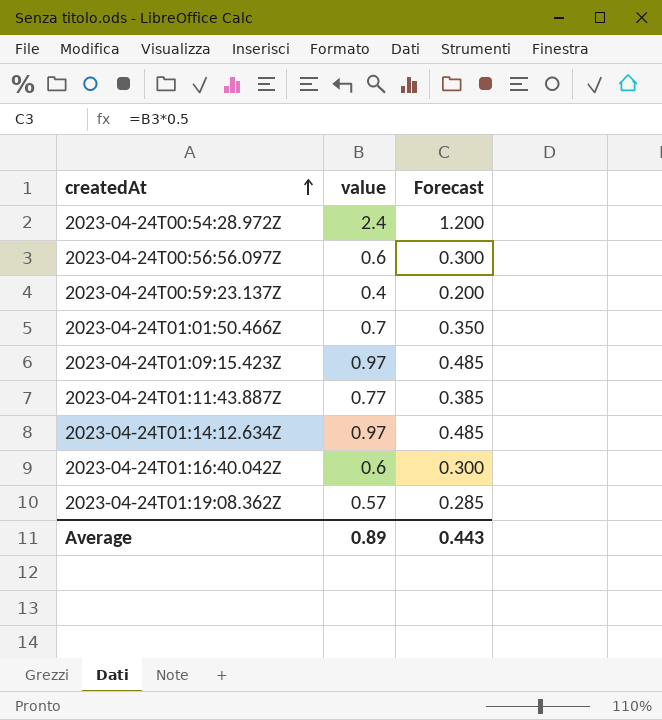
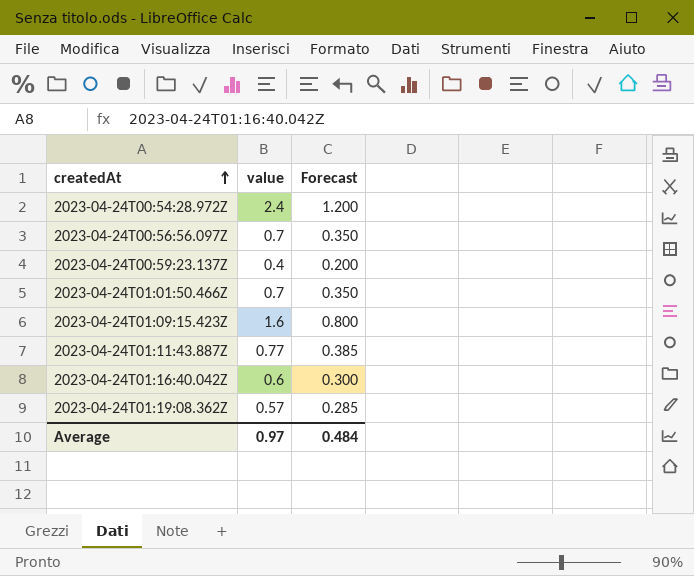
row 2023-04-24T01:14:12.634Z: 0.97 | 0.485 -> none
2023-04-24T00:56:56.097Z | value: 0.6 -> 0.7
2023-04-24T00:56:56.097Z | Forecast: 0.300 -> 0.350
2023-04-24T01:09:15.423Z | value: 0.97 -> 1.6
2023-04-24T01:09:15.423Z | Forecast: 0.485 -> 0.800
Average | value: 0.89 -> 0.97
Average | Forecast: 0.443 -> 0.484

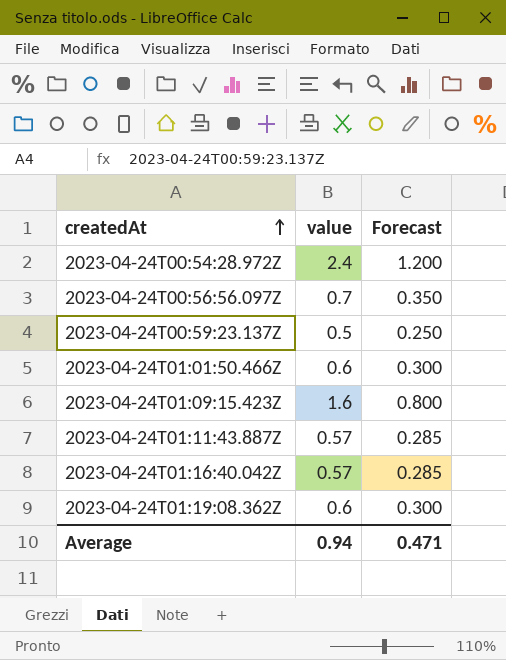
2023-04-24T00:59:23.137Z | value: 0.4 -> 0.5
2023-04-24T00:59:23.137Z | Forecast: 0.200 -> 0.250
2023-04-24T01:01:50.466Z | value: 0.7 -> 0.6
2023-04-24T01:01:50.466Z | Forecast: 0.350 -> 0.300
2023-04-24T01:11:43.887Z | value: 0.77 -> 0.57
2023-04-24T01:11:43.887Z | Forecast: 0.385 -> 0.285
2023-04-24T01:16:40.042Z | value: 0.6 -> 0.57
2023-04-24T01:16:40.042Z | Forecast: 0.300 -> 0.285
2023-04-24T01:19:08.362Z | value: 0.57 -> 0.6
2023-04-24T01:19:08.362Z | Forecast: 0.285 -> 0.300
Average | value: 0.97 -> 0.94
Average | Forecast: 0.484 -> 0.471

